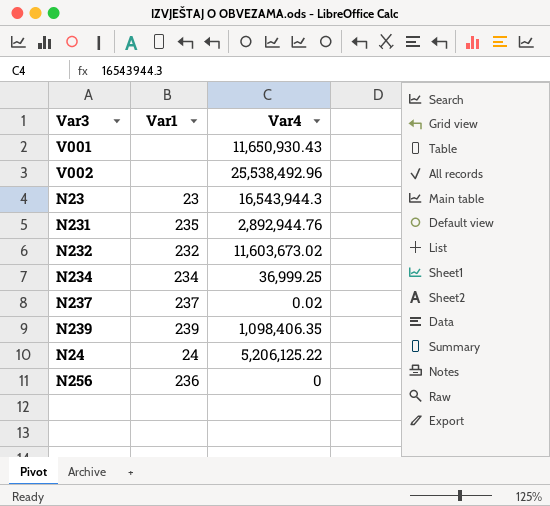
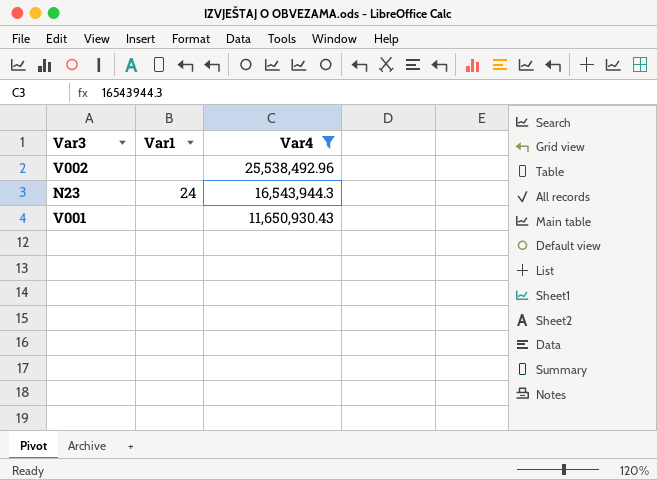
filter: none -> Var4 >= 11,650,930.43
row order: none -> Var4 descending
N23 | Var1: 23 -> 24

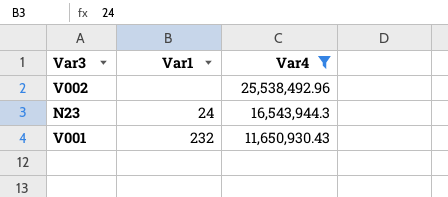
V001 | Var1: none -> 232

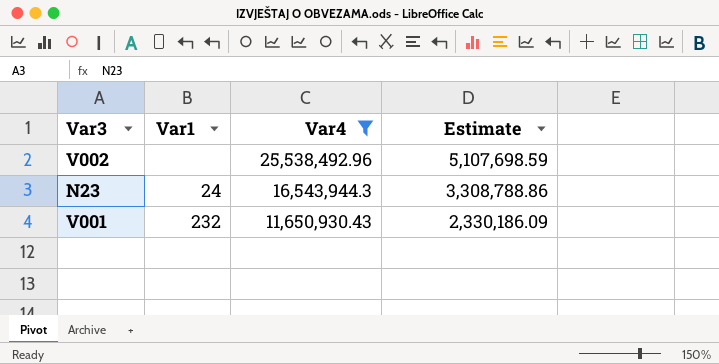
column Estimate | formula: none -> [Var4] * 0.2

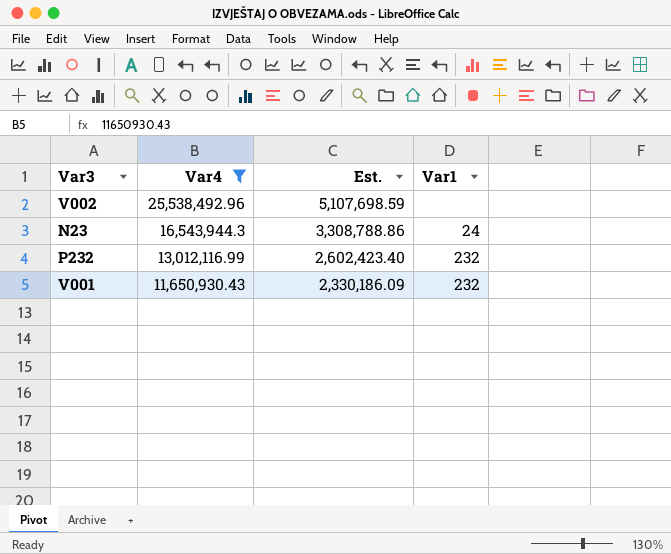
column name: Estimate -> Est.
column Var1 | position: 2 -> 4
row P232: none -> 13,012,116.99 | 2,602,423.40 | 232

